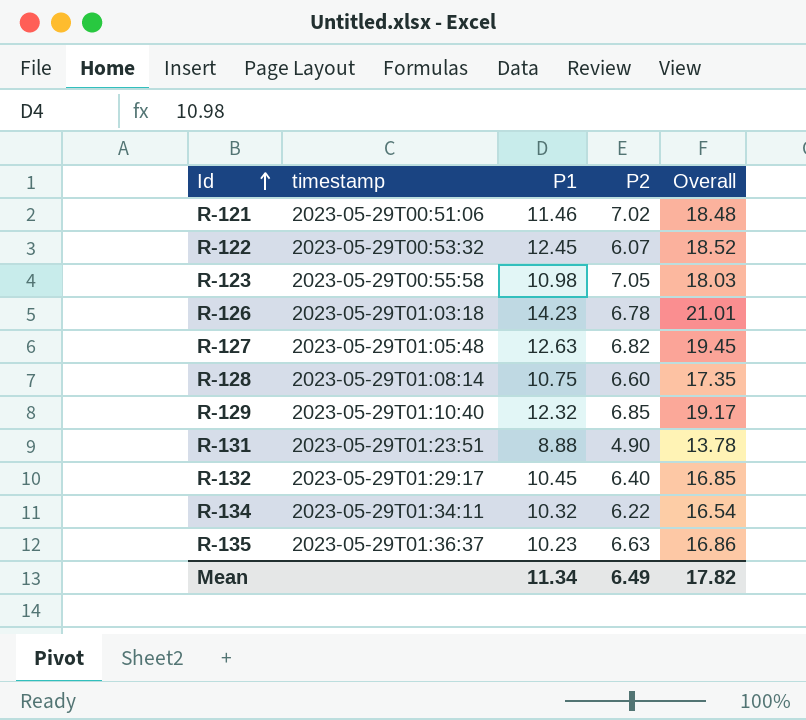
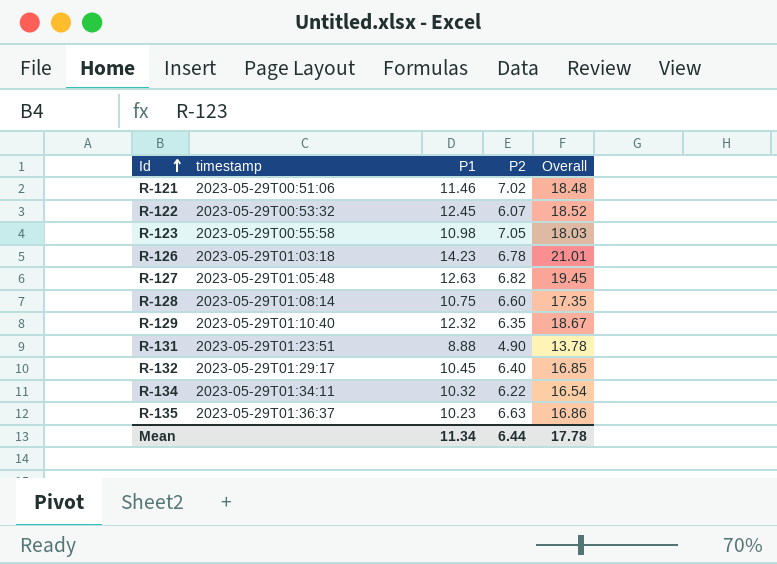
R-129 | P2: 6.85 -> 6.35
R-129 | Overall: 19.17 -> 18.67
Mean | P2: 6.49 -> 6.44
Mean | Overall: 17.82 -> 17.78

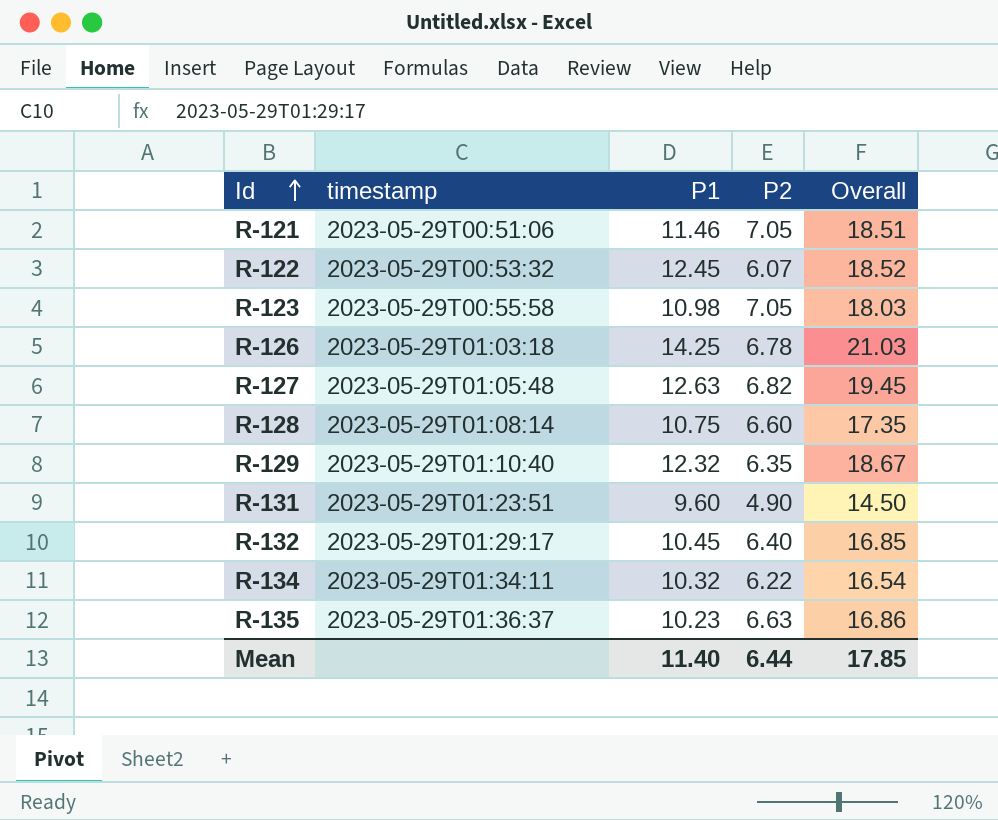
R-121 | P2: 7.02 -> 7.05
R-121 | Overall: 18.48 -> 18.51
R-126 | P1: 14.23 -> 14.25
R-126 | Overall: 21.01 -> 21.03
R-131 | P1: 8.88 -> 9.60
R-131 | Overall: 13.78 -> 14.50
Mean | P1: 11.34 -> 11.40
Mean | Overall: 17.78 -> 17.85

